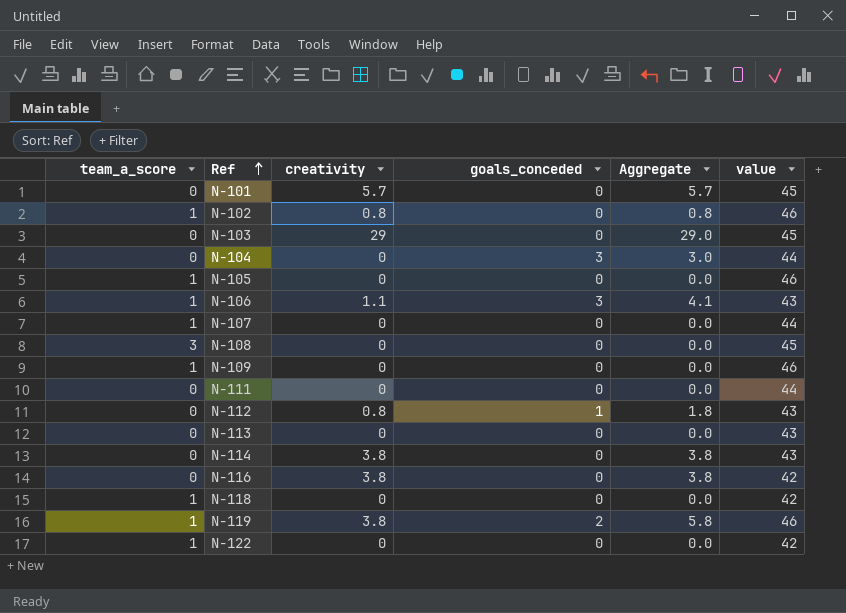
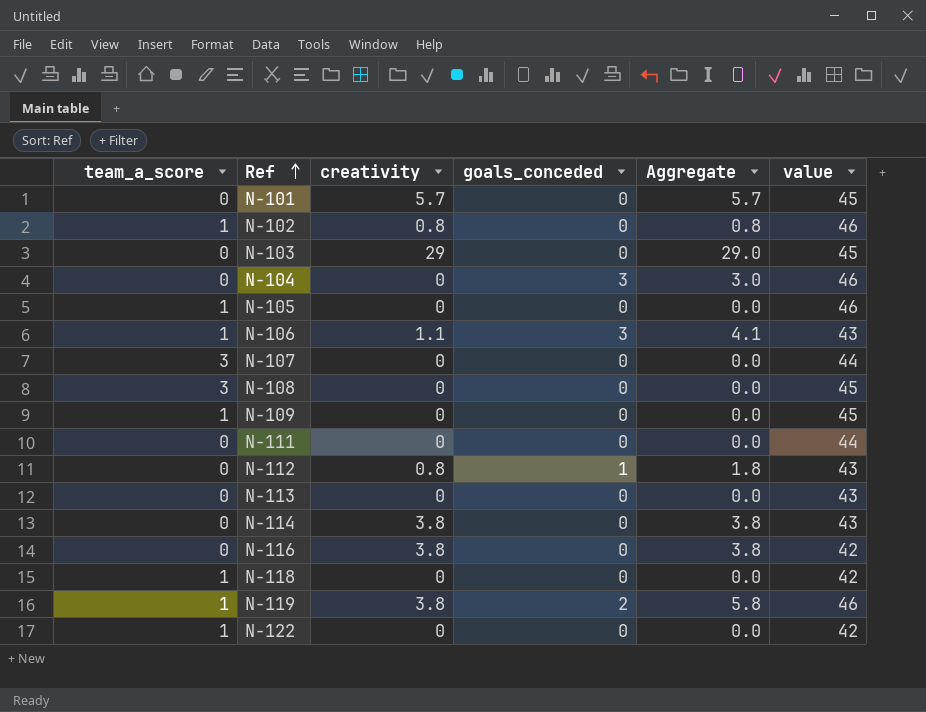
N-104 | value: 44 -> 46
N-107 | team_a_score: 1 -> 3
N-109 | value: 46 -> 45

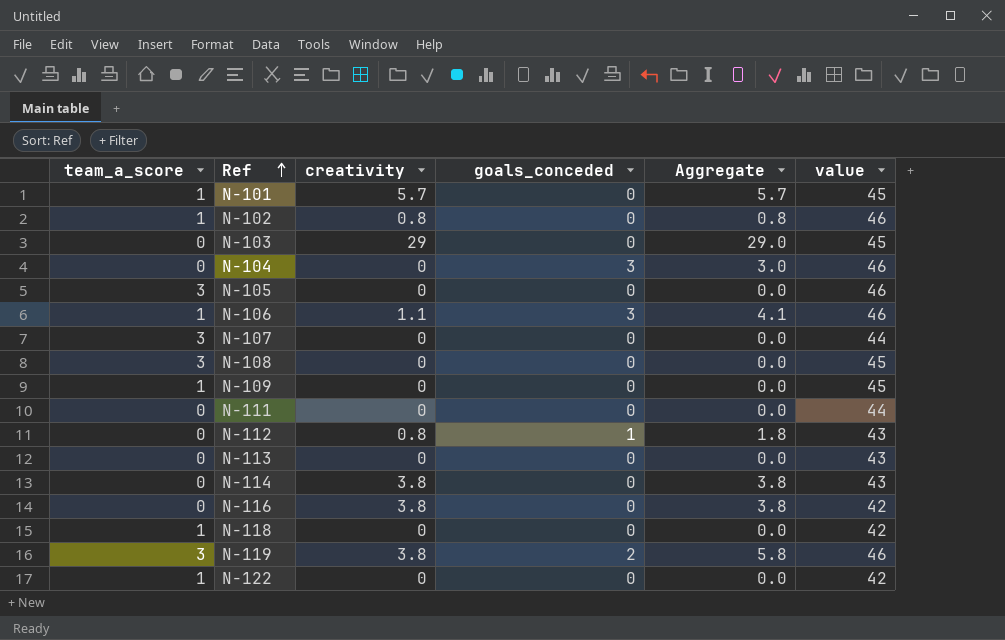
N-101 | team_a_score: 0 -> 1
N-105 | team_a_score: 1 -> 3
N-106 | value: 43 -> 46
N-119 | team_a_score: 1 -> 3

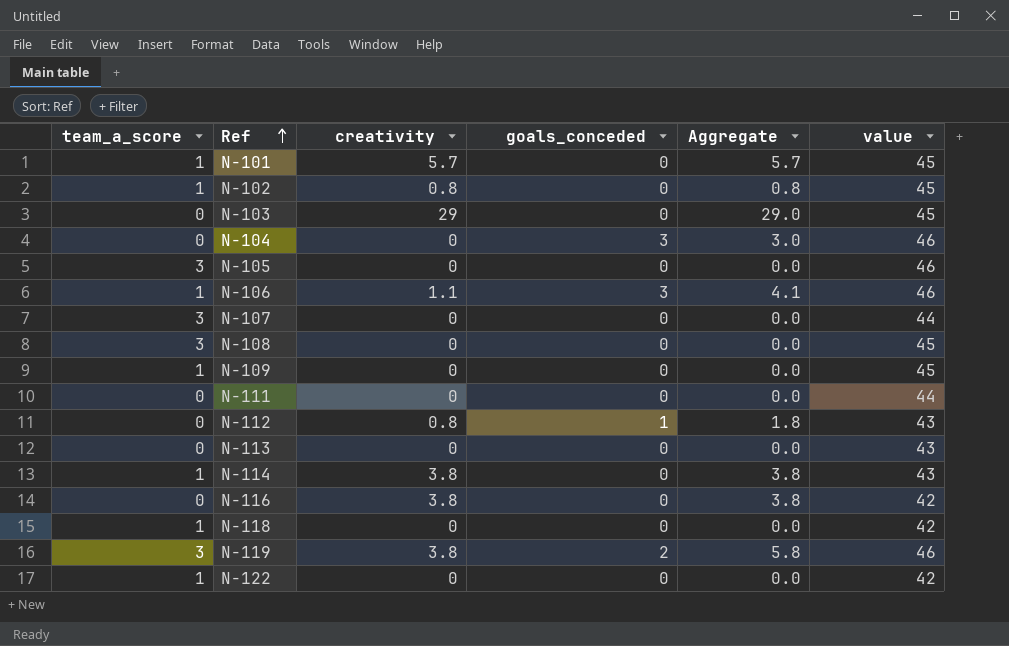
N-102 | value: 46 -> 45
N-114 | team_a_score: 0 -> 1

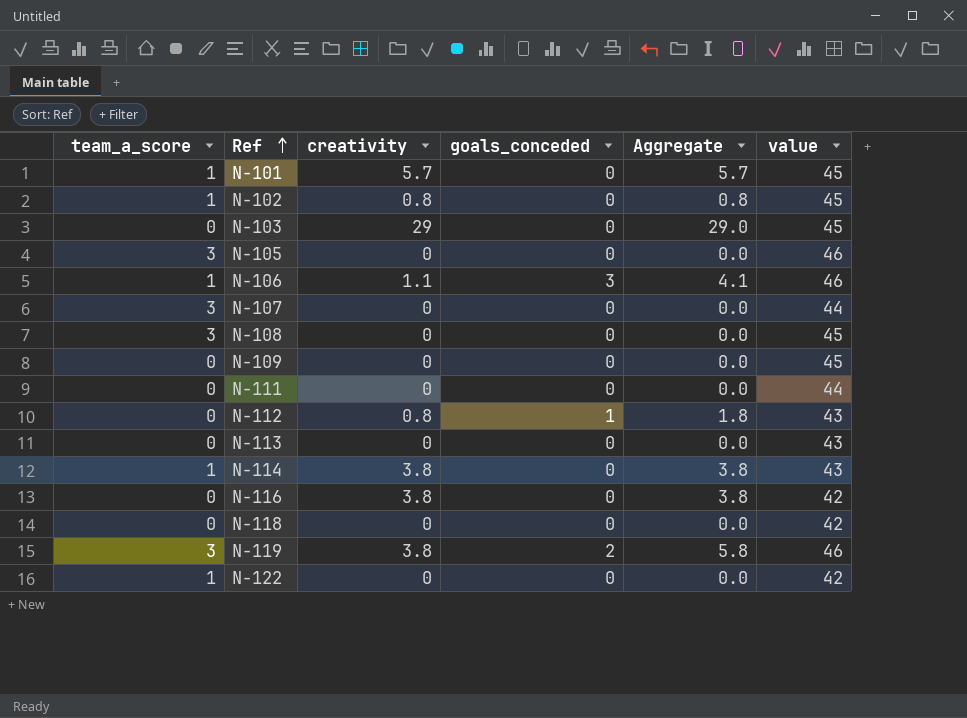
row N-104: 0 | 0 | 3 | 3.0 | 46 -> none
N-109 | team_a_score: 1 -> 0
N-118 | team_a_score: 1 -> 0

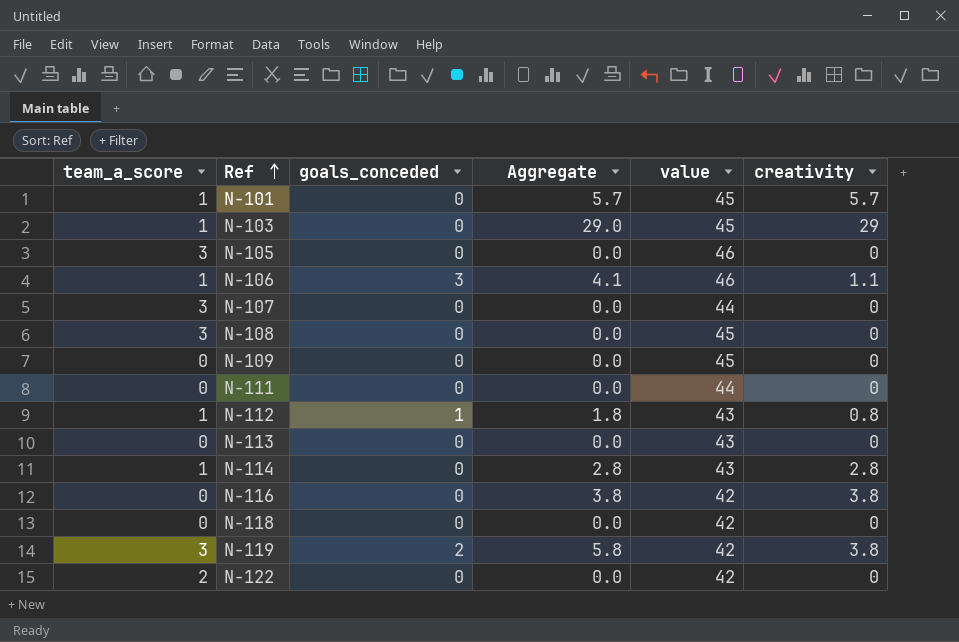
column creativity | position: 3 -> 6
row N-102: 1 | 0.8 | 0 | 0.8 | 45 -> none
N-103 | team_a_score: 0 -> 1
N-112 | team_a_score: 0 -> 1
N-114 | Aggregate: 3.8 -> 2.8
N-114 | creativity: 3.8 -> 2.8
N-119 | value: 46 -> 42
N-122 | team_a_score: 1 -> 2

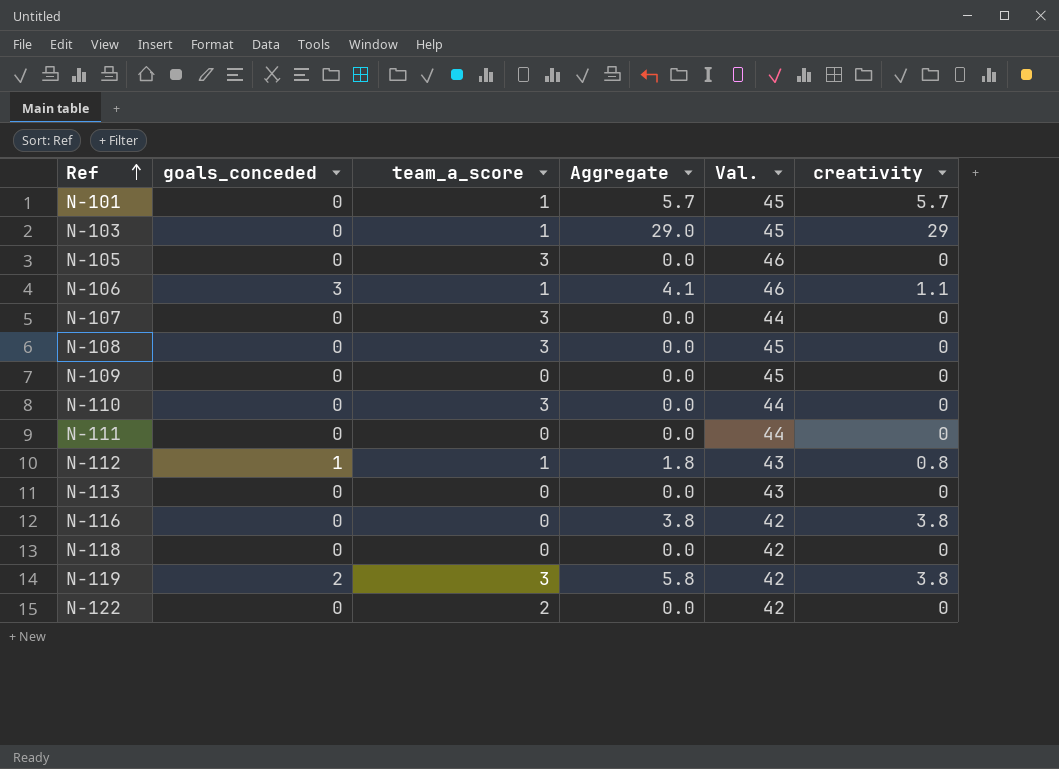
column team_a_score | position: 1 -> 3
column name: value -> Val.
row N-114: 1 | 0 | 2.8 | 43 | 2.8 -> none
row N-110: none -> 0 | 3 | 0.0 | 44 | 0

